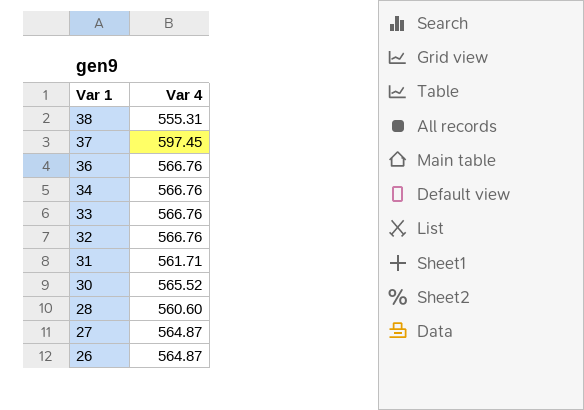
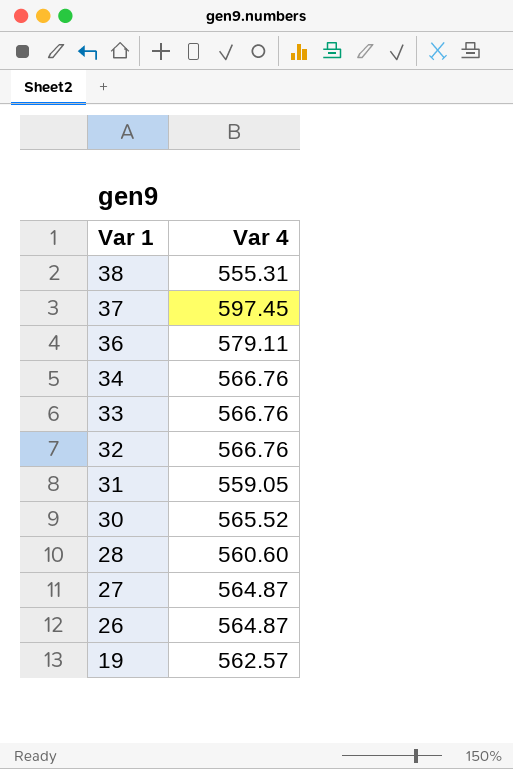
36 | Var 4: 566.76 -> 579.11
31 | Var 4: 561.71 -> 559.05
row 19: none -> 562.57

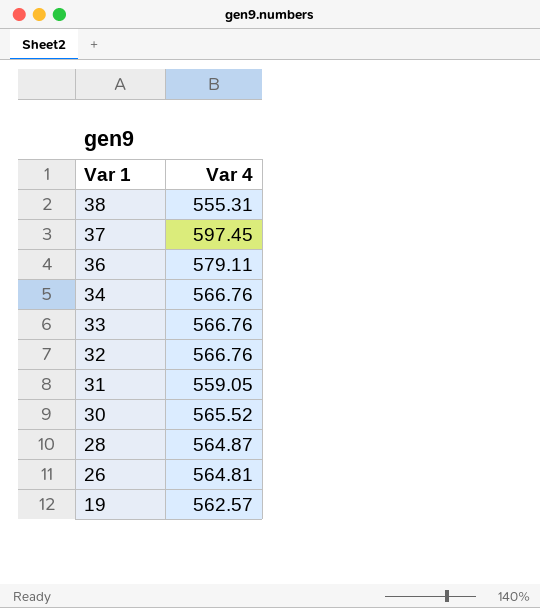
row 27: 564.87 -> none
28 | Var 4: 560.60 -> 564.87
26 | Var 4: 564.87 -> 564.81

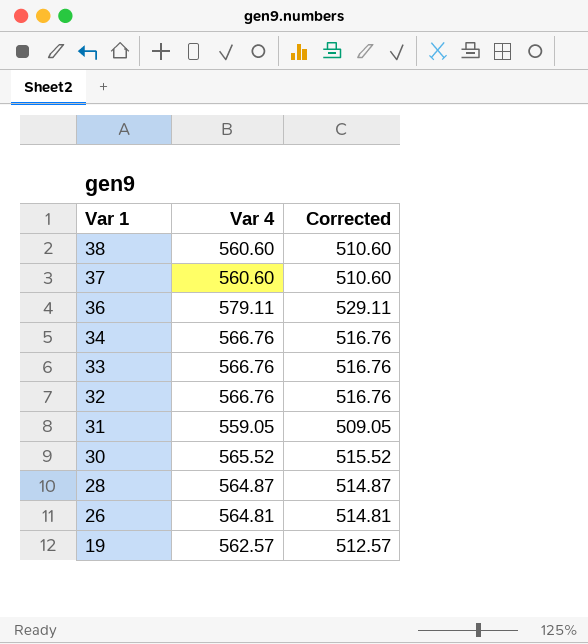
column Corrected | formula: none -> [Var 4] - 50
38 | Var 4: 555.31 -> 560.60
37 | Var 4: 597.45 -> 560.60

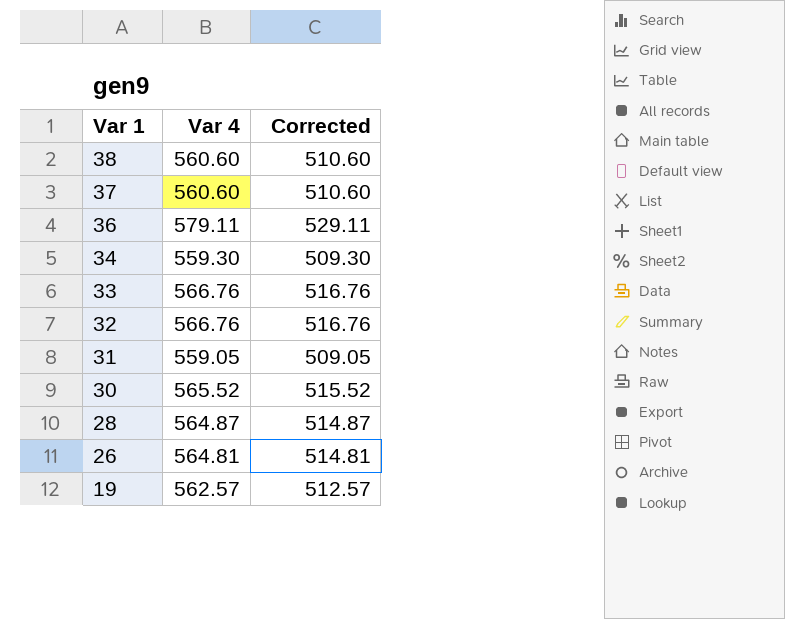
34 | Var 4: 566.76 -> 559.30
34 | Corrected: 516.76 -> 509.30

